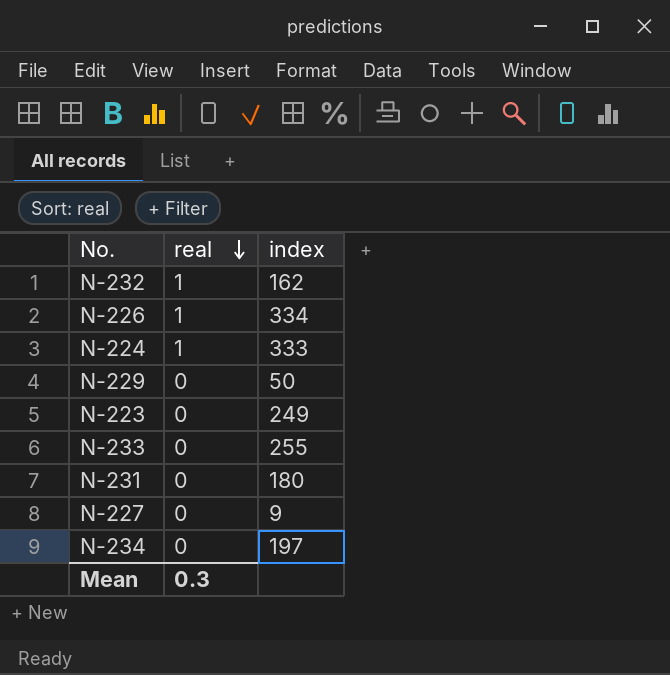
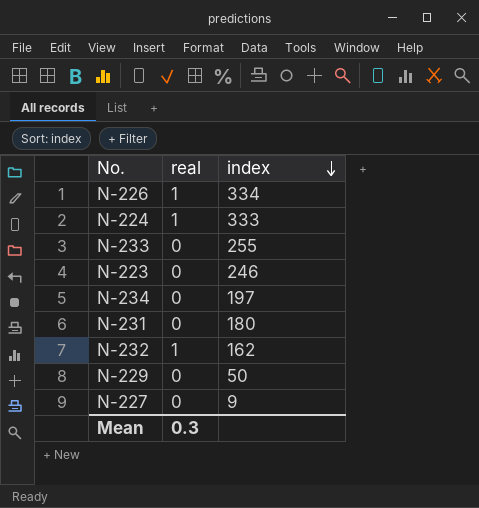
row order: real descending -> index descending
N-223 | index: 249 -> 246

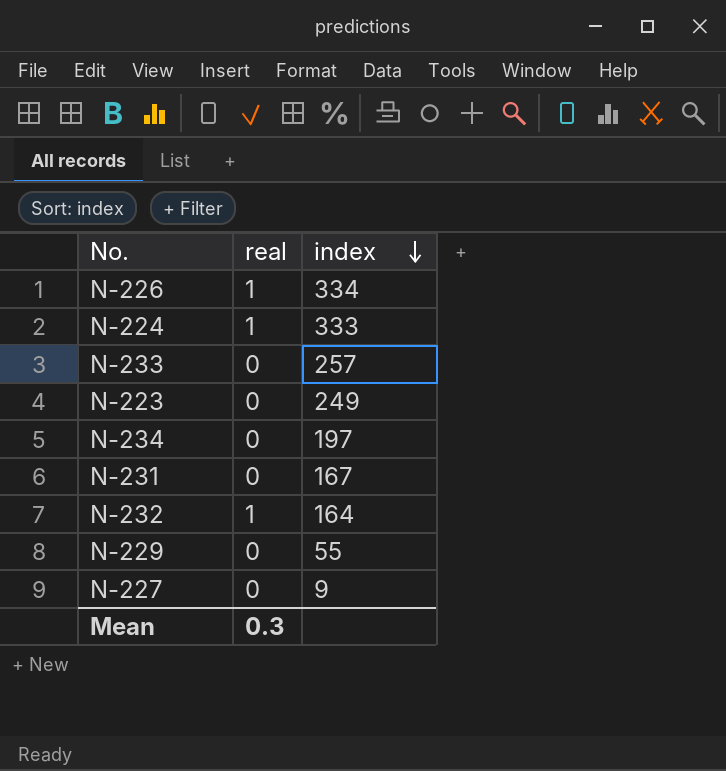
N-233 | index: 255 -> 257
N-223 | index: 246 -> 249
N-231 | index: 180 -> 167
N-232 | index: 162 -> 164
N-229 | index: 50 -> 55

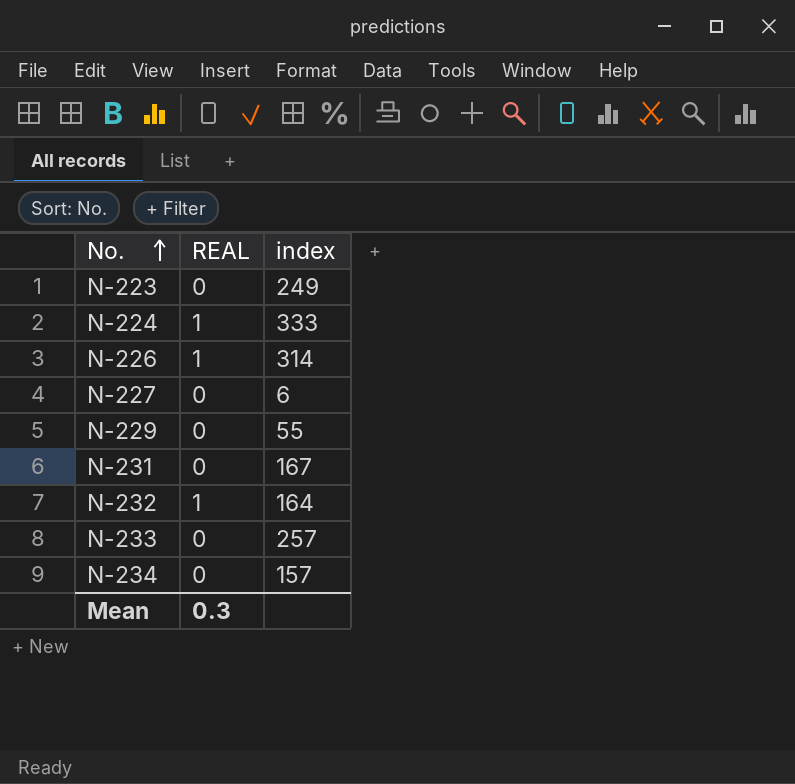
row order: index descending -> No. ascending
column name: real -> REAL
N-226 | index: 334 -> 314
N-227 | index: 9 -> 6
N-234 | index: 197 -> 157

